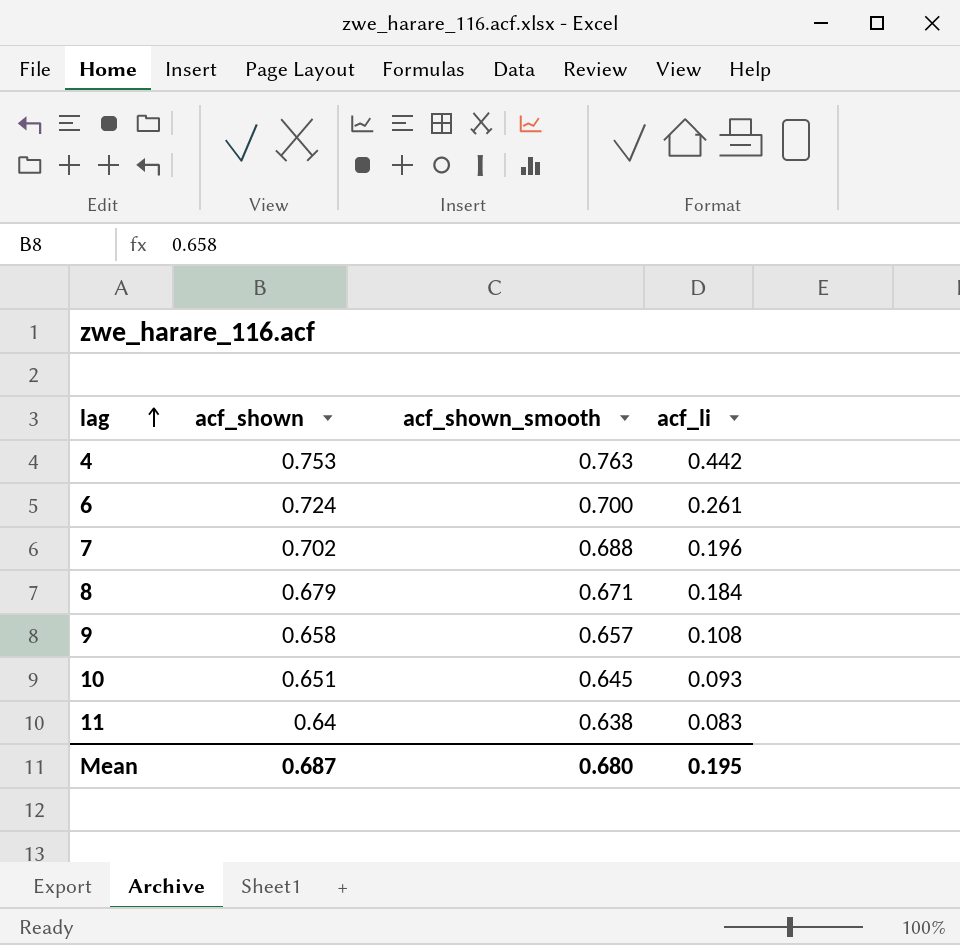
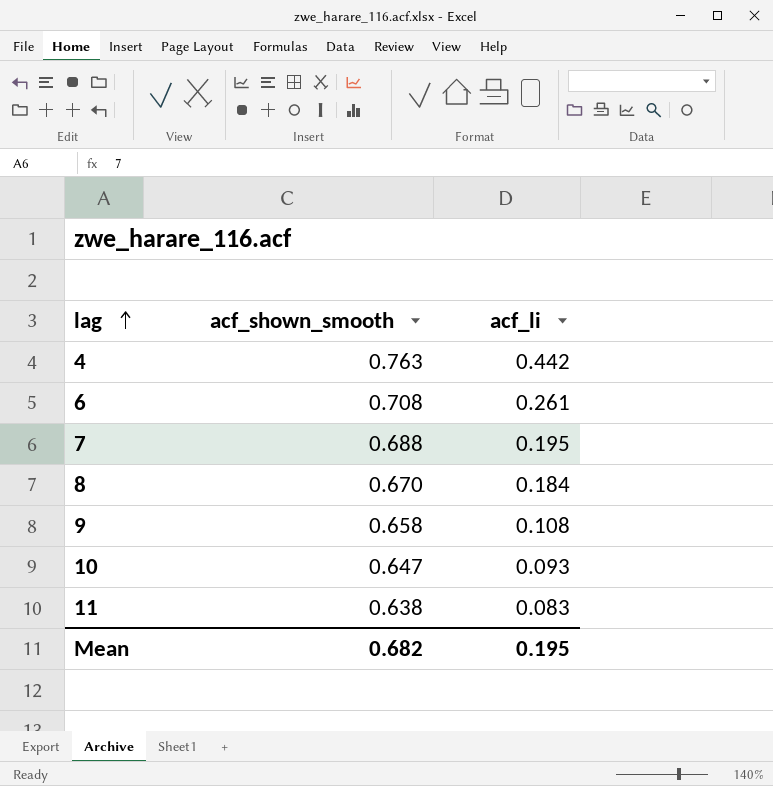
column acf_shown | position: 2 -> none
6 | acf_shown_smooth: 0.700 -> 0.708
7 | acf_li: 0.196 -> 0.195
8 | acf_shown_smooth: 0.671 -> 0.670
9 | acf_shown_smooth: 0.657 -> 0.658
10 | acf_shown_smooth: 0.645 -> 0.647
Mean | acf_shown_smooth: 0.680 -> 0.682

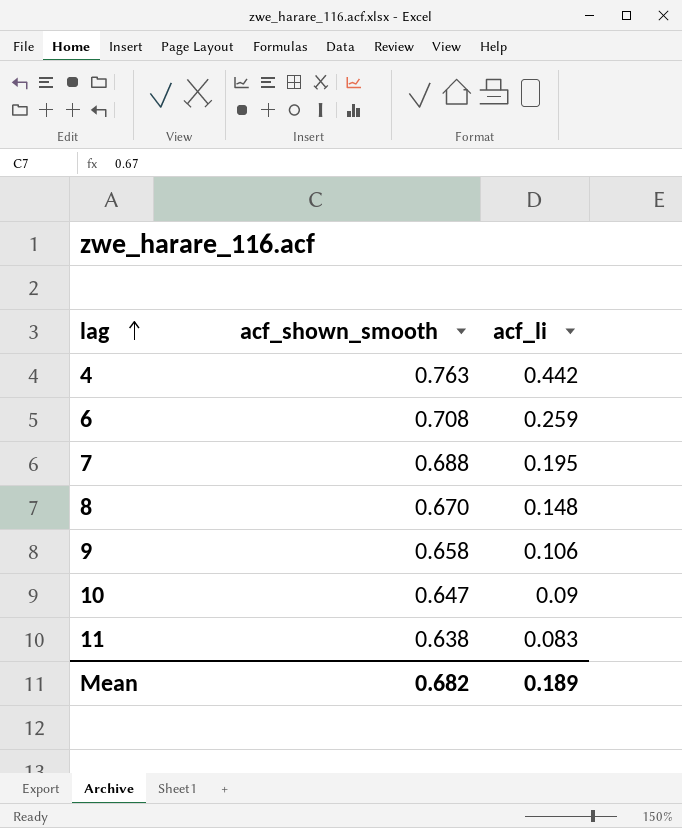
6 | acf_li: 0.261 -> 0.259
8 | acf_li: 0.184 -> 0.148
9 | acf_li: 0.108 -> 0.106
10 | acf_li: 0.093 -> 0.09
Mean | acf_li: 0.195 -> 0.189

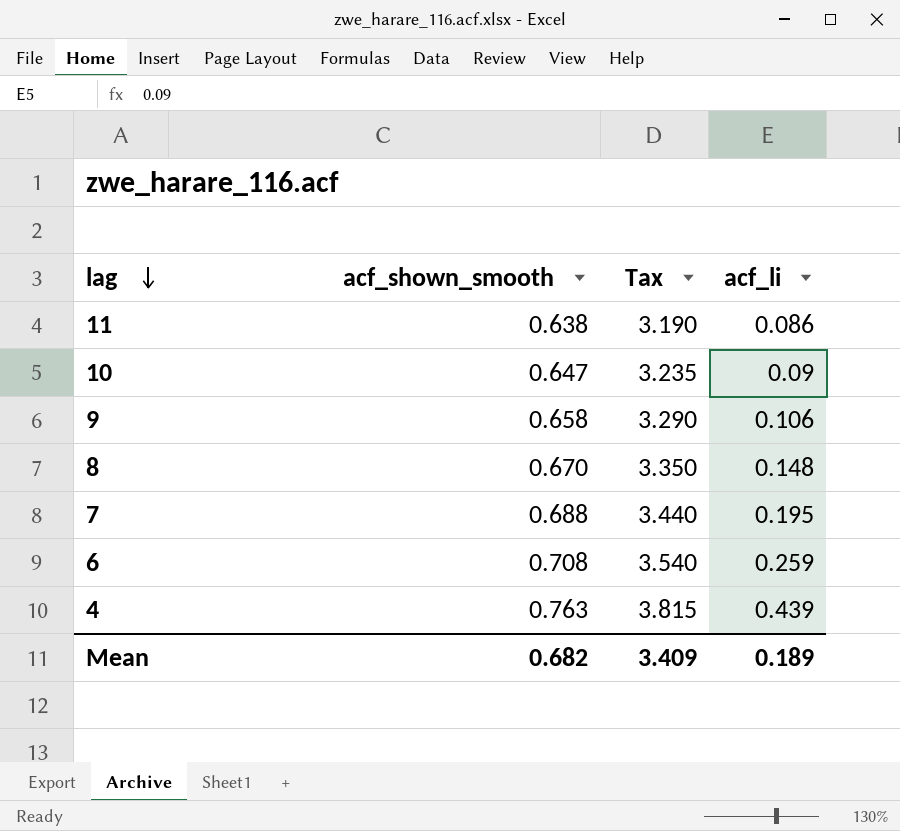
row order: lag ascending -> lag descending
column Tax | formula: none -> [acf_shown_smooth] * 5
11 | acf_li: 0.083 -> 0.086
4 | acf_li: 0.442 -> 0.439

